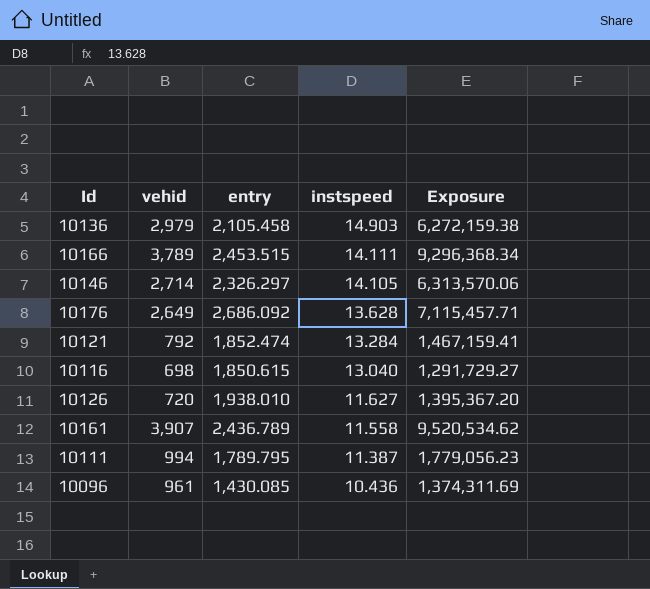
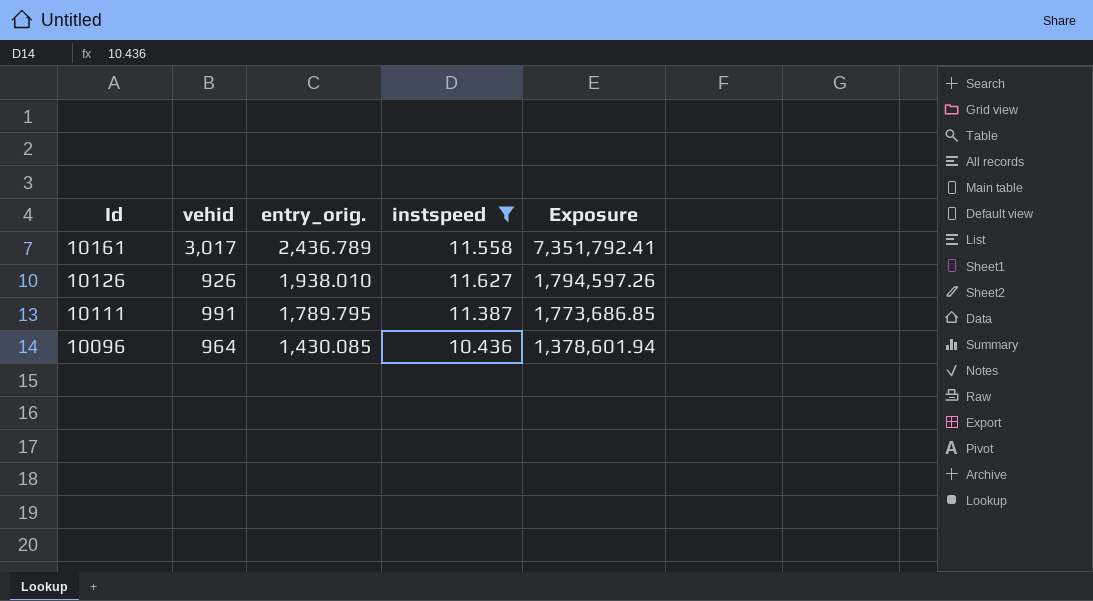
filter: none -> instspeed <= 11.627
row order: instspeed descending -> Id descending
column name: entry -> entry_orig.
10161 | vehid: 3,907 -> 3,017
10161 | Exposure: 9,520,534.62 -> 7,351,792.41
10126 | vehid: 720 -> 926
10126 | Exposure: 1,395,367.20 -> 1,794,597.26
10111 | vehid: 994 -> 991
10111 | Exposure: 1,779,056.23 -> 1,773,686.85
10096 | vehid: 961 -> 964
10096 | Exposure: 1,374,311.69 -> 1,378,601.94

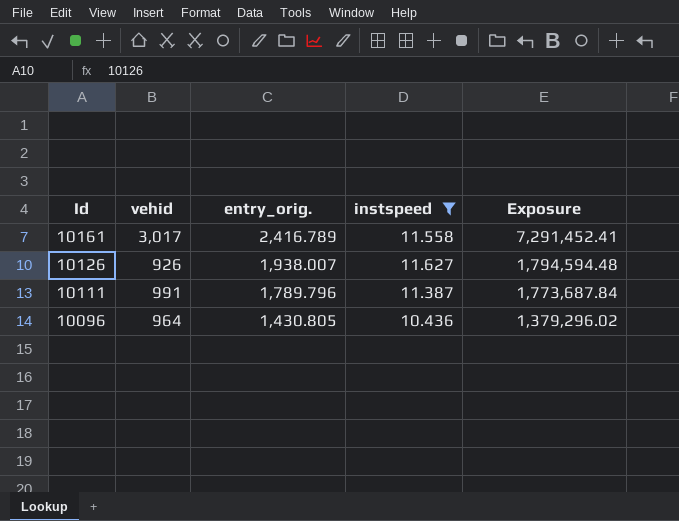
10161 | entry_orig.: 2,436.789 -> 2,416.789
10161 | Exposure: 7,351,792.41 -> 7,291,452.41
10126 | entry_orig.: 1,938.010 -> 1,938.007
10126 | Exposure: 1,794,597.26 -> 1,794,594.48
10111 | entry_orig.: 1,789.795 -> 1,789.796
10111 | Exposure: 1,773,686.85 -> 1,773,687.84
10096 | entry_orig.: 1,430.085 -> 1,430.805
10096 | Exposure: 1,378,601.94 -> 1,379,296.02

